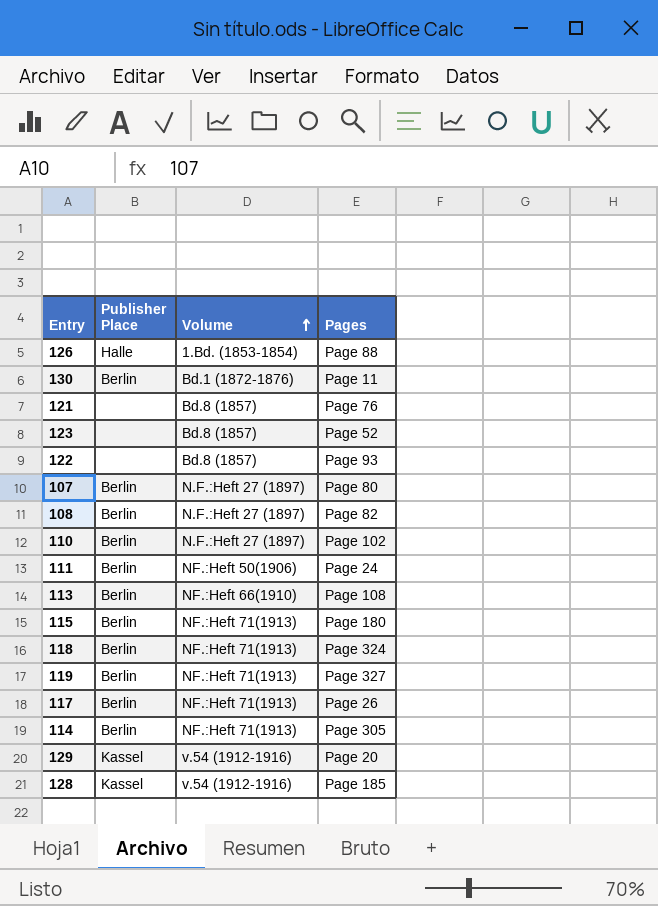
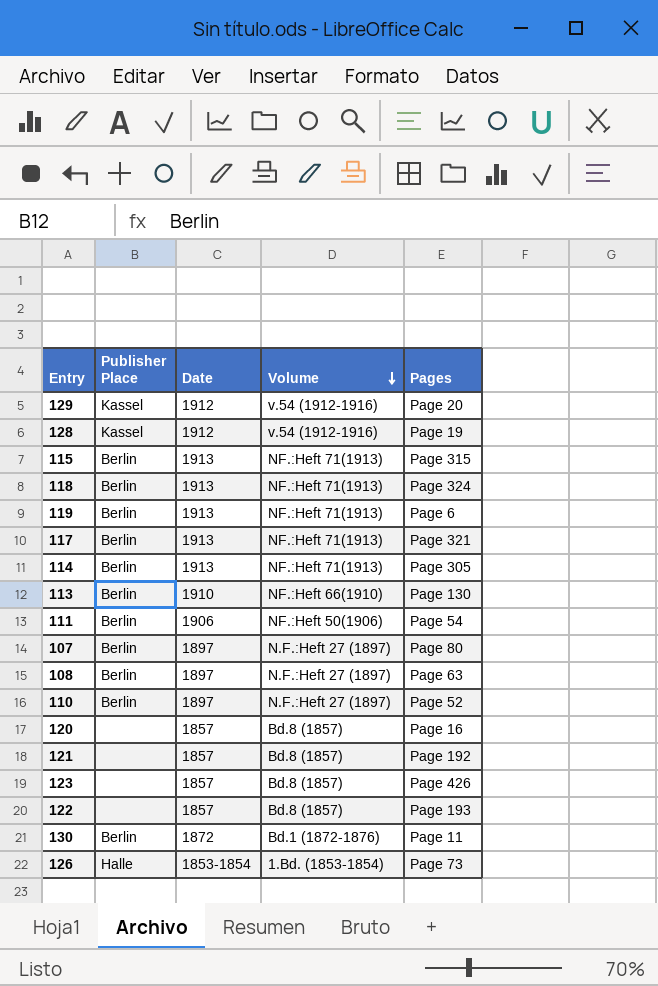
row order: Volume ascending -> Volume descending
column Date | position: none -> 3
128 | Pages: Page 185 -> Page 19
115 | Pages: Page 180 -> Page 315
119 | Pages: Page 327 -> Page 6
117 | Pages: Page 26 -> Page 321
113 | Pages: Page 108 -> Page 130
111 | Pages: Page 24 -> Page 54
108 | Pages: Page 82 -> Page 63
110 | Pages: Page 102 -> Page 52
row 120: none -> none | 1857 | Bd.8 (1857) | Page 16
121 | Pages: Page 76 -> Page 192
123 | Pages: Page 52 -> Page 426
122 | Pages: Page 93 -> Page 193
126 | Pages: Page 88 -> Page 73

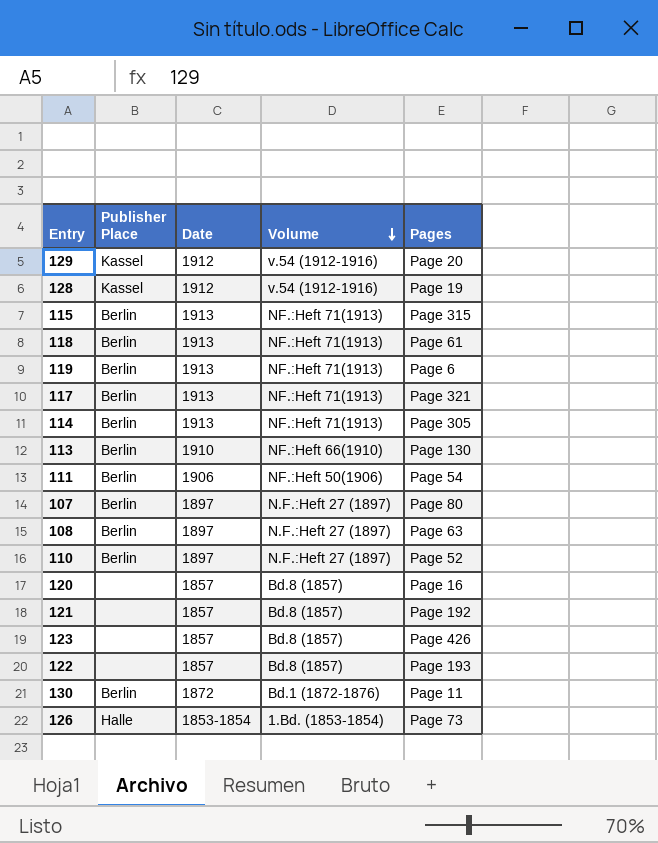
118 | Pages: Page 324 -> Page 61

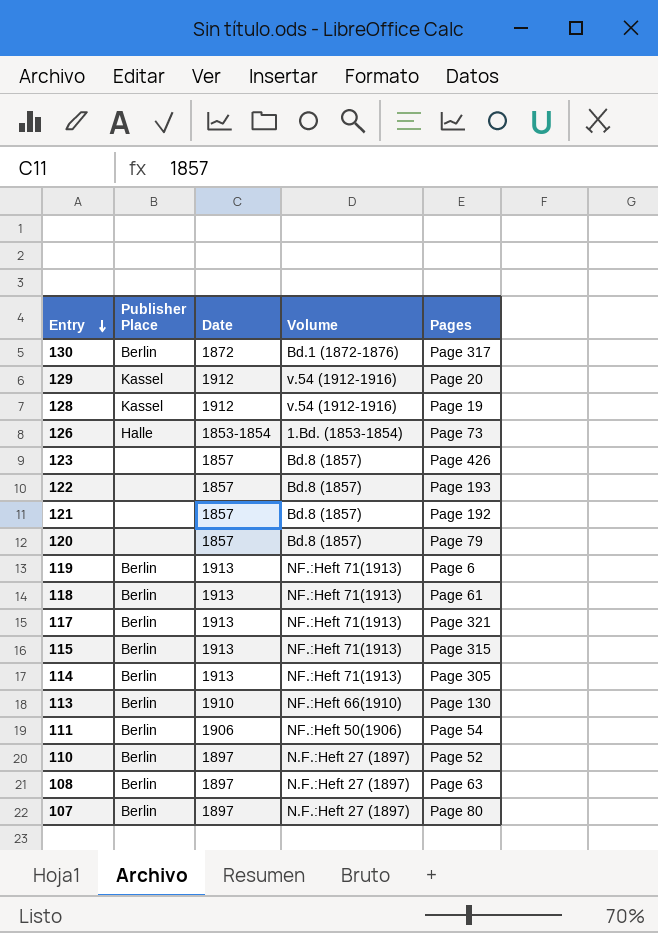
row order: Volume descending -> Entry descending
130 | Pages: Page 11 -> Page 317
120 | Pages: Page 16 -> Page 79

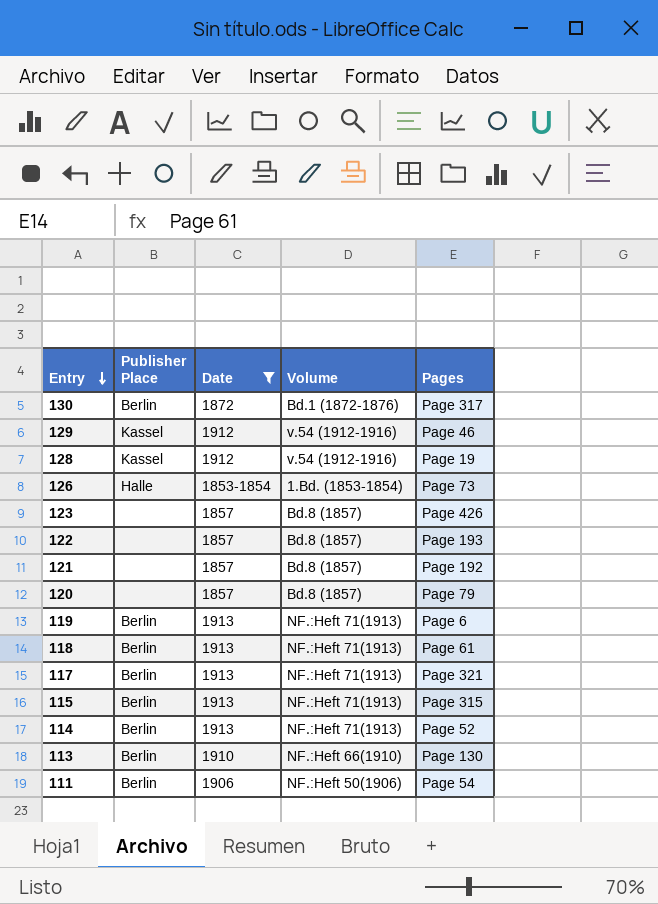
filter: none -> Date != 1897
129 | Pages: Page 20 -> Page 46
114 | Pages: Page 305 -> Page 52

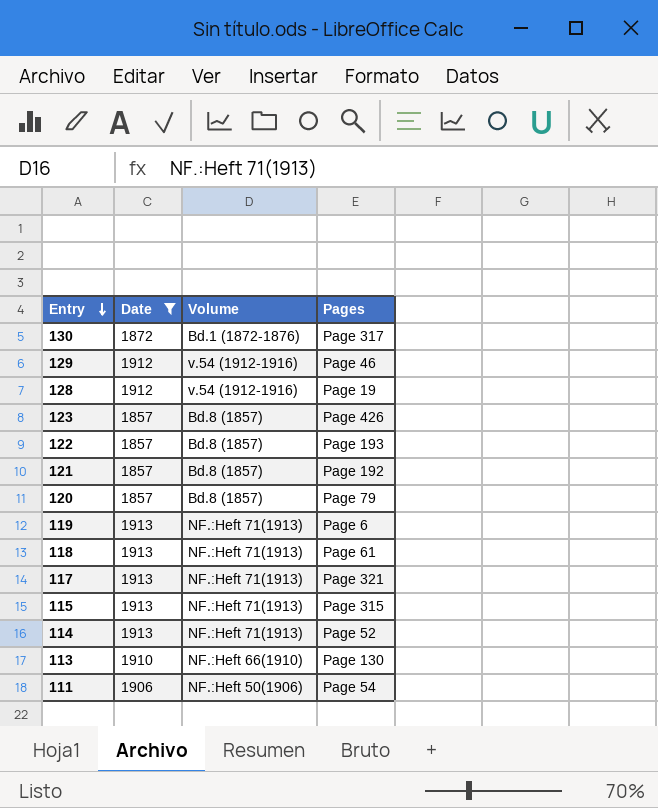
column Publisher Place | position: 2 -> none
row 126: Halle | 1853-1854 | 1.Bd. (1853-1854) | Page 73 -> none

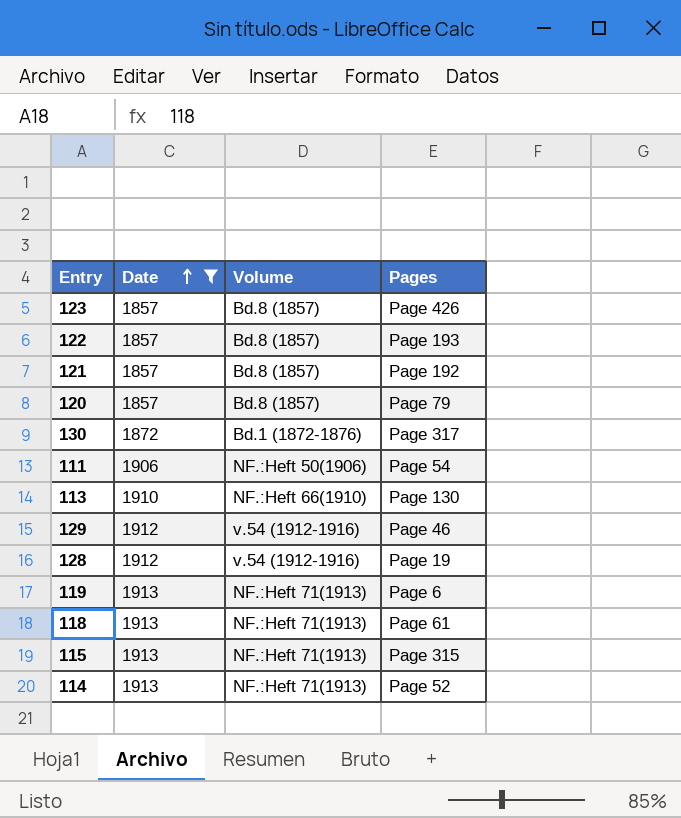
row order: Entry descending -> Date ascending
row 117: 1913 | NF.:Heft 71(1913) | Page 321 -> none

